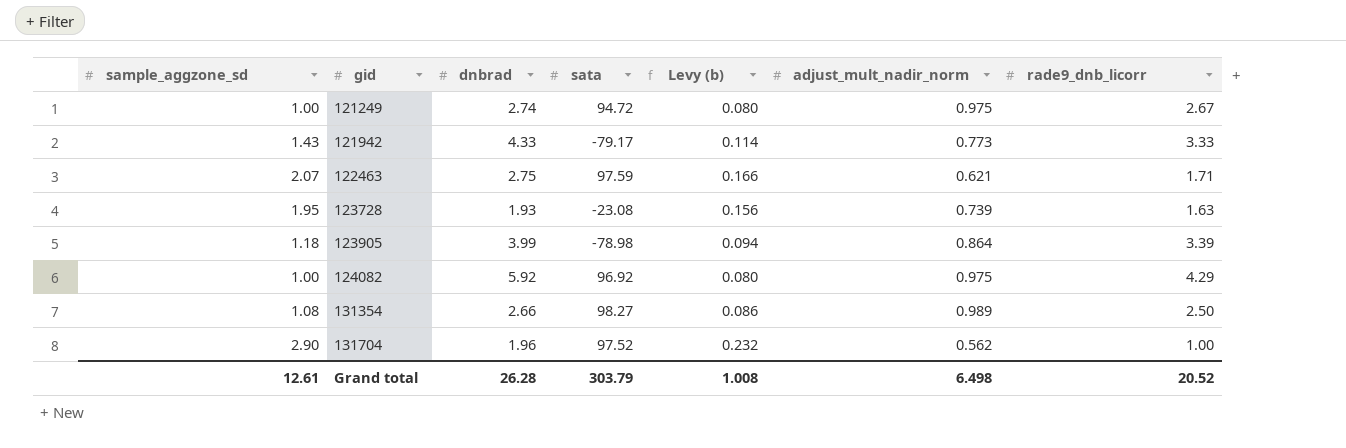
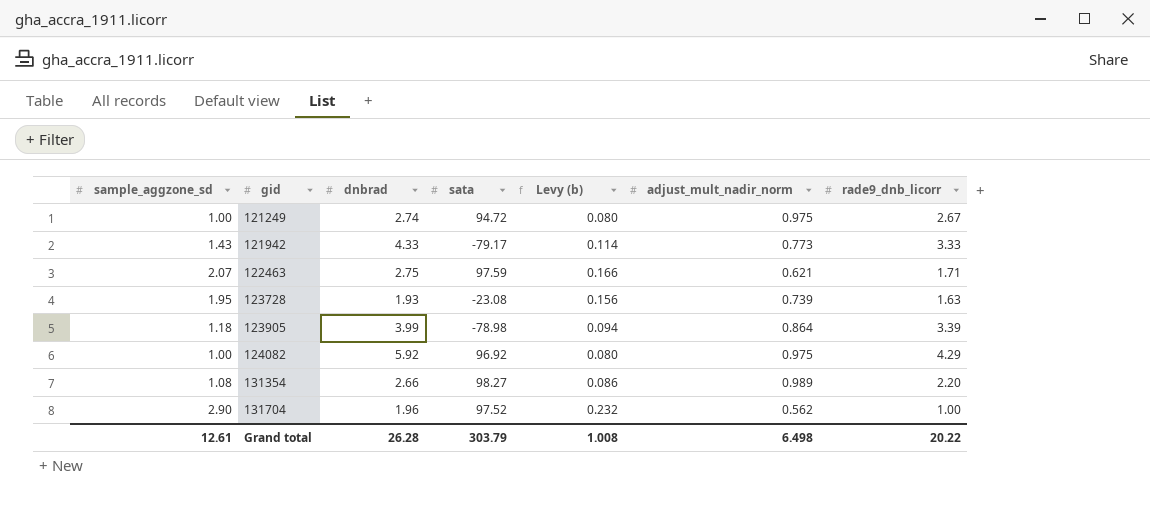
131354 | rade9_dnb_licorr: 2.50 -> 2.20
Grand total | rade9_dnb_licorr: 20.52 -> 20.22

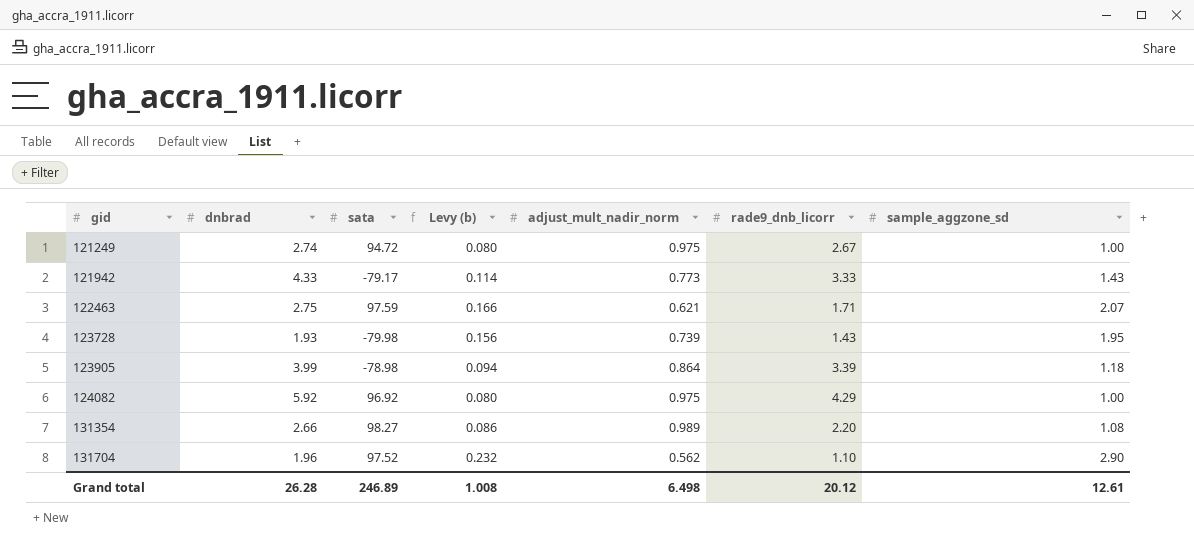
column sample_aggzone_sd | position: 1 -> 7
123728 | sata: -23.08 -> -79.98
123728 | rade9_dnb_licorr: 1.63 -> 1.43
131704 | rade9_dnb_licorr: 1.00 -> 1.10
Grand total | sata: 303.79 -> 246.89
Grand total | rade9_dnb_licorr: 20.22 -> 20.12

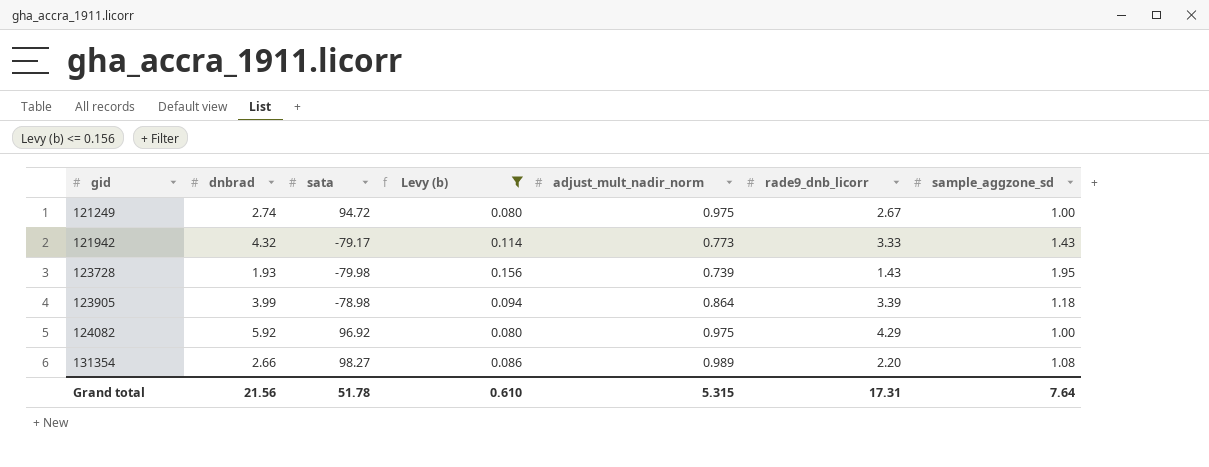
filter: none -> Levy (b) <= 0.156
121942 | dnbrad: 4.33 -> 4.32
Grand total | dnbrad: 26.28 -> 21.56
Grand total | sata: 246.89 -> 51.78
Grand total | Levy (b): 1.008 -> 0.610
Grand total | adjust_mult_nadir_norm: 6.498 -> 5.315
Grand total | rade9_dnb_licorr: 20.12 -> 17.31
Grand total | sample_aggzone_sd: 12.61 -> 7.64

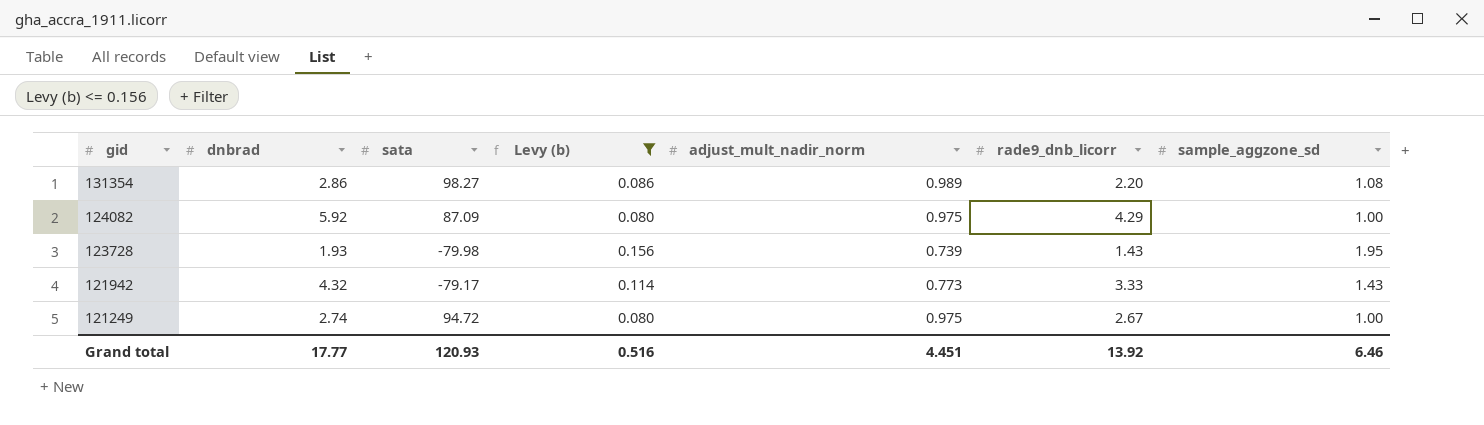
row order: gid ascending -> gid descending
row 123905: 3.99 | -78.98 | 0.094 | 0.864 | 3.39 | 1.18 -> none
131354 | dnbrad: 2.66 -> 2.86
124082 | sata: 96.92 -> 87.09
Grand total | dnbrad: 21.56 -> 17.77
Grand total | sata: 51.78 -> 120.93
Grand total | Levy (b): 0.610 -> 0.516
Grand total | adjust_mult_nadir_norm: 5.315 -> 4.451
Grand total | rade9_dnb_licorr: 17.31 -> 13.92
Grand total | sample_aggzone_sd: 7.64 -> 6.46

